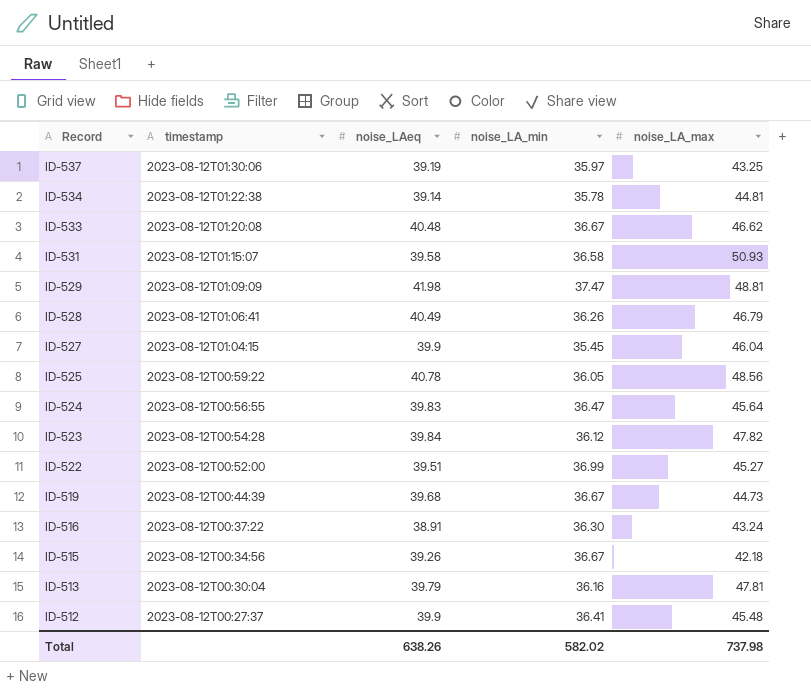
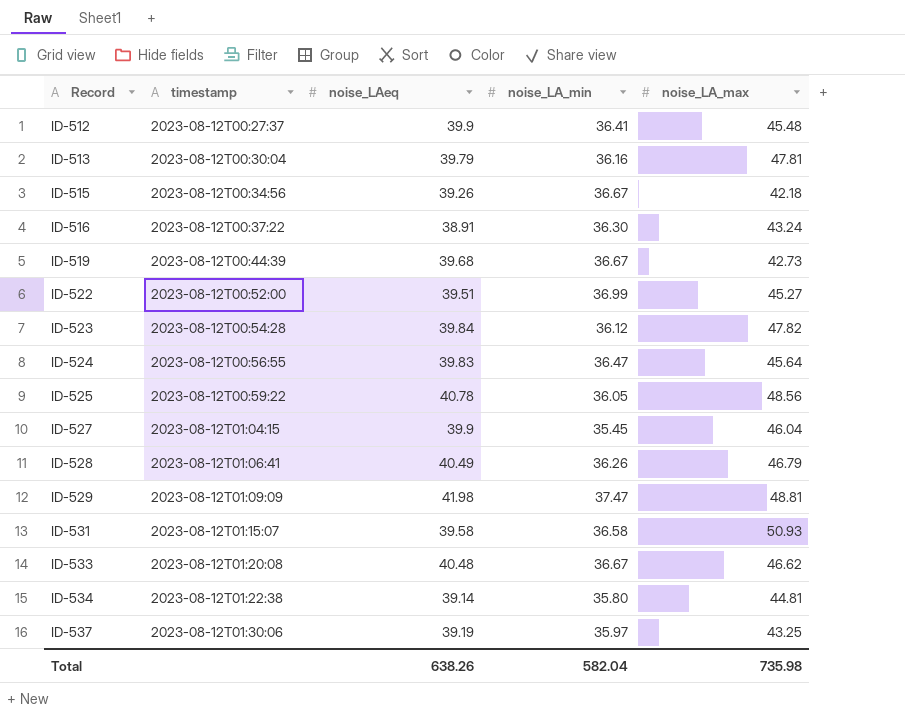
row order: Record descending -> Record ascending
ID-519 | noise_LA_max: 44.73 -> 42.73
ID-534 | noise_LA_min: 35.78 -> 35.80
Total | noise_LA_min: 582.02 -> 582.04
Total | noise_LA_max: 737.98 -> 735.98

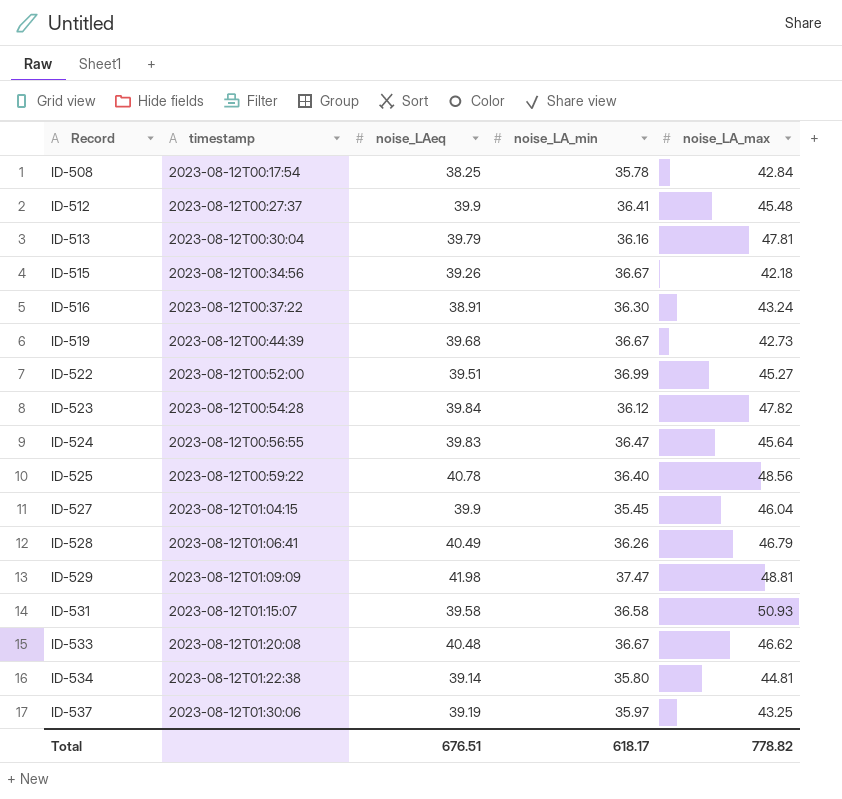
row ID-508: none -> 2023-08-12T00:17:54 | 38.25 | 35.78 | 42.84
ID-525 | noise_LA_min: 36.05 -> 36.40
Total | noise_LAeq: 638.26 -> 676.51
Total | noise_LA_min: 582.04 -> 618.17
Total | noise_LA_max: 735.98 -> 778.82

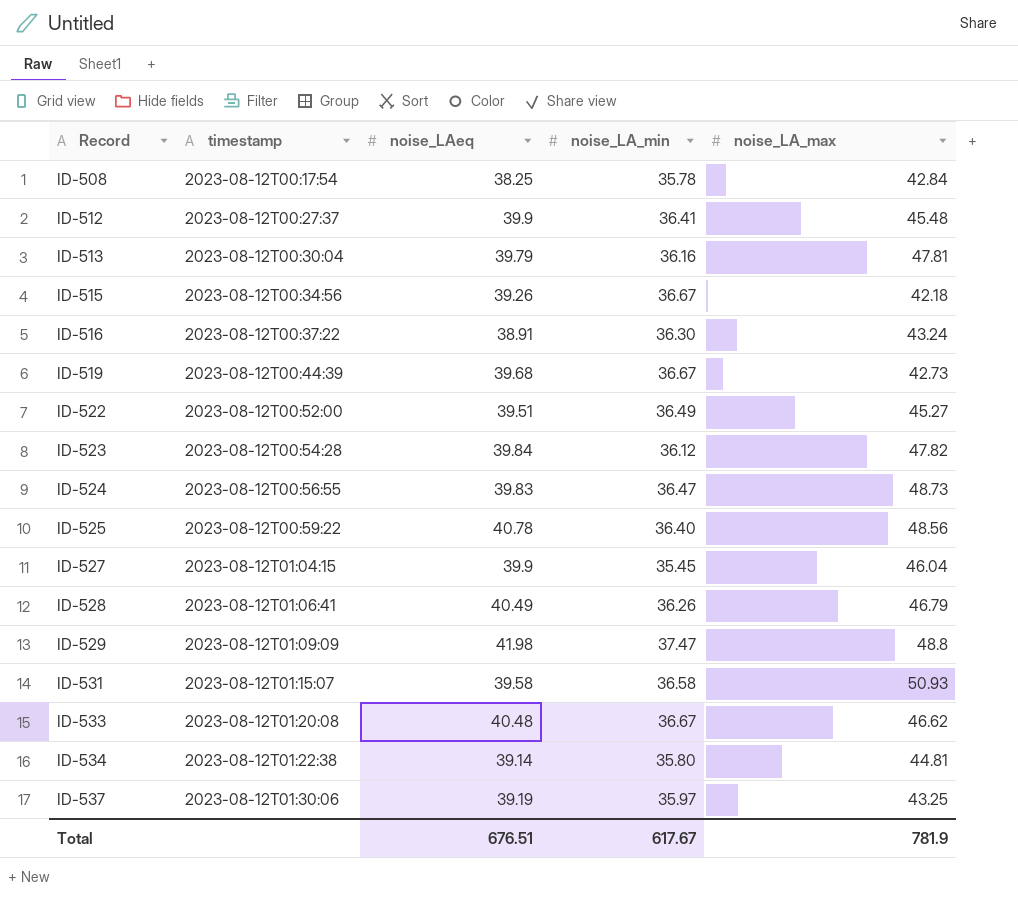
ID-522 | noise_LA_min: 36.99 -> 36.49
ID-524 | noise_LA_max: 45.64 -> 48.73
ID-529 | noise_LA_max: 48.81 -> 48.8
Total | noise_LA_min: 618.17 -> 617.67
Total | noise_LA_max: 778.82 -> 781.9

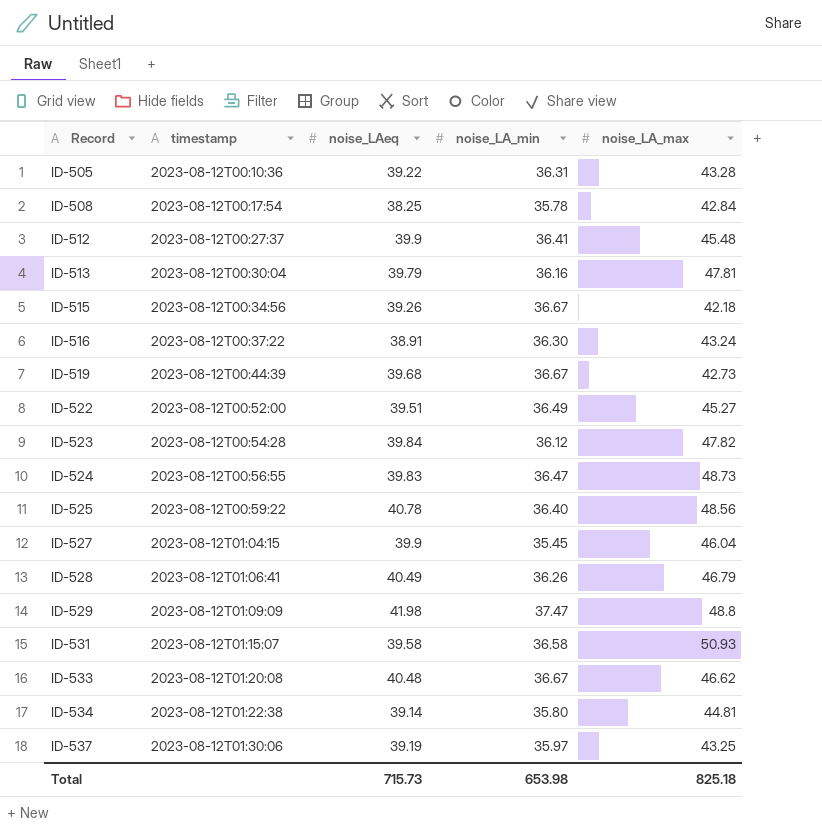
row ID-505: none -> 2023-08-12T00:10:36 | 39.22 | 36.31 | 43.28
Total | noise_LAeq: 676.51 -> 715.73
Total | noise_LA_min: 617.67 -> 653.98
Total | noise_LA_max: 781.9 -> 825.18

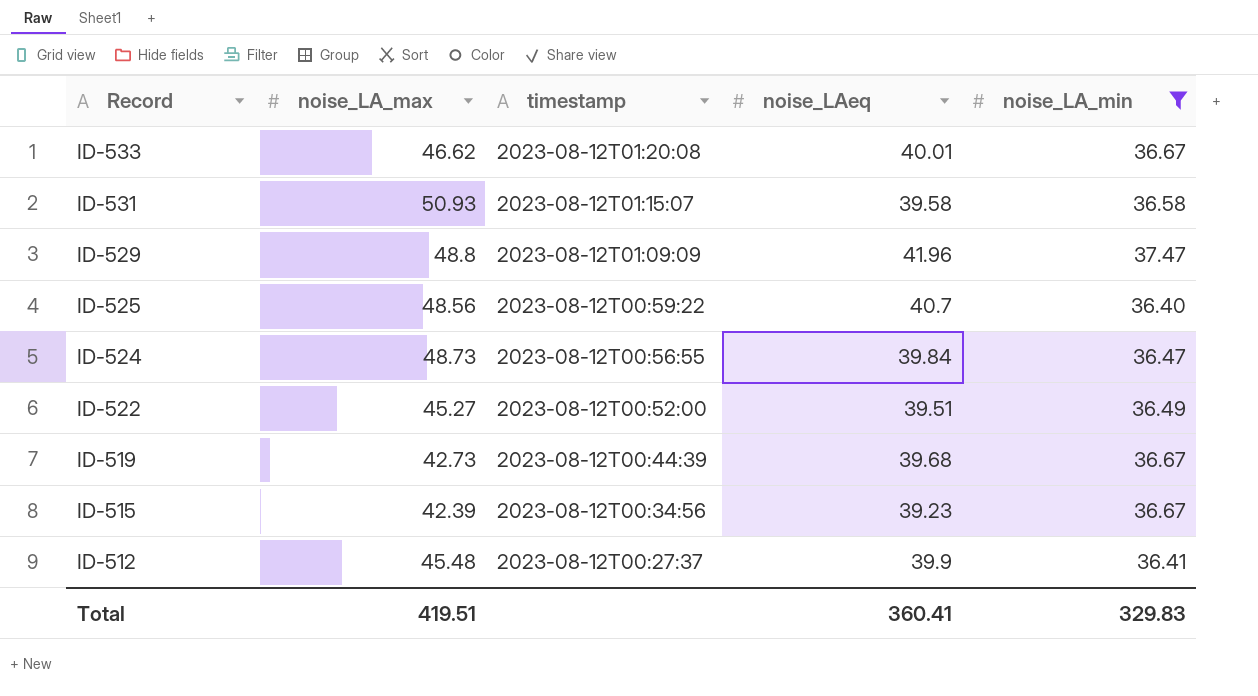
filter: none -> noise_LA_min >= 36.40
row order: Record ascending -> Record descending
column noise_LA_max | position: 5 -> 2
ID-533 | noise_LAeq: 40.48 -> 40.01
ID-529 | noise_LAeq: 41.98 -> 41.96
ID-525 | noise_LAeq: 40.78 -> 40.7
ID-524 | noise_LAeq: 39.83 -> 39.84
ID-515 | noise_LA_max: 42.18 -> 42.39
ID-515 | noise_LAeq: 39.26 -> 39.23
Total | noise_LA_max: 825.18 -> 419.51
Total | noise_LAeq: 715.73 -> 360.41
Total | noise_LA_min: 653.98 -> 329.83

